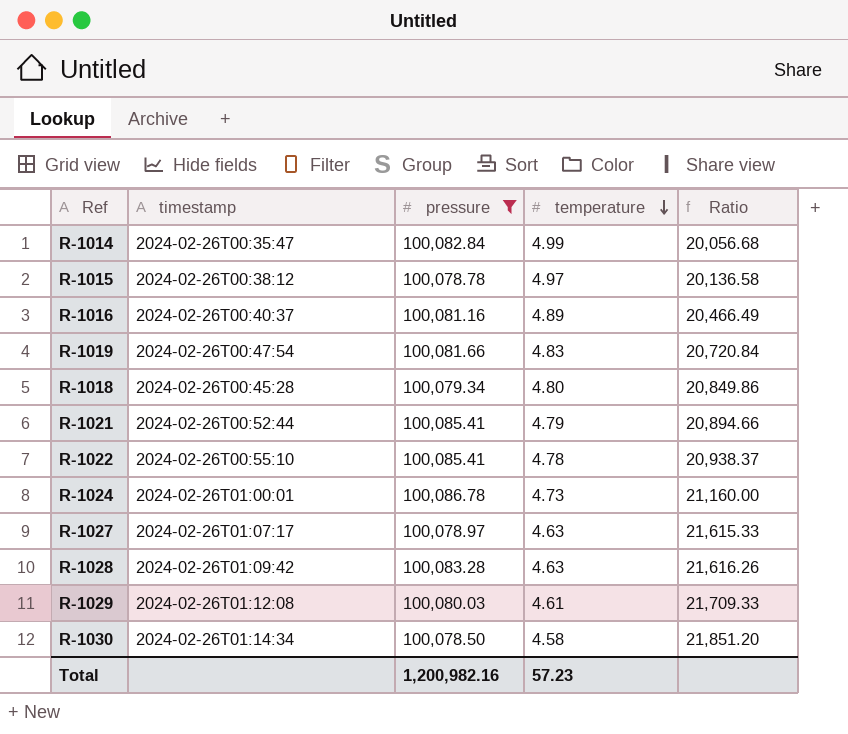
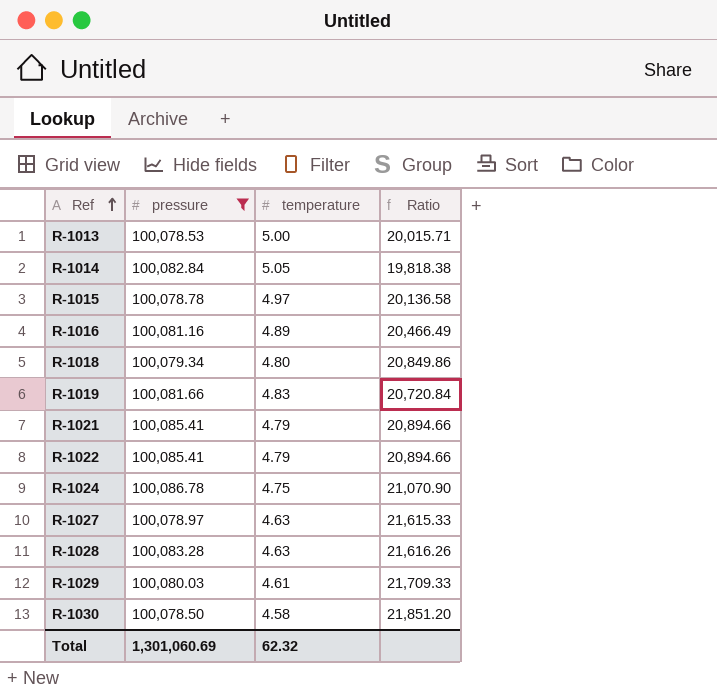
row order: temperature descending -> Ref ascending
column timestamp | position: 2 -> none
row R-1013: none -> 100,078.53 | 5.00 | 20,015.71
R-1014 | temperature: 4.99 -> 5.05
R-1014 | Ratio: 20,056.68 -> 19,818.38
R-1022 | temperature: 4.78 -> 4.79
R-1022 | Ratio: 20,938.37 -> 20,894.66
R-1024 | temperature: 4.73 -> 4.75
R-1024 | Ratio: 21,160.00 -> 21,070.90
Total | pressure: 1,200,982.16 -> 1,301,060.69
Total | temperature: 57.23 -> 62.32

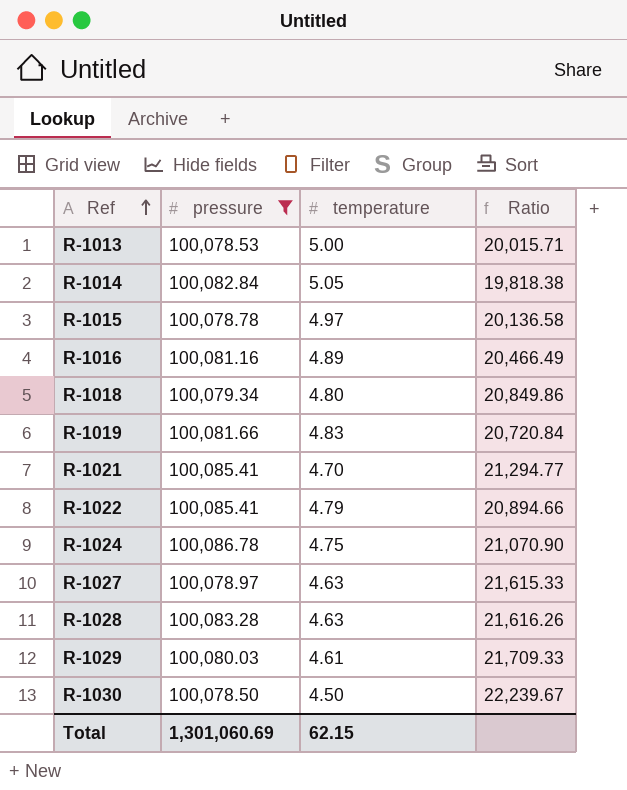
R-1021 | temperature: 4.79 -> 4.70
R-1021 | Ratio: 20,894.66 -> 21,294.77
R-1030 | temperature: 4.58 -> 4.50
R-1030 | Ratio: 21,851.20 -> 22,239.67
Total | temperature: 62.32 -> 62.15

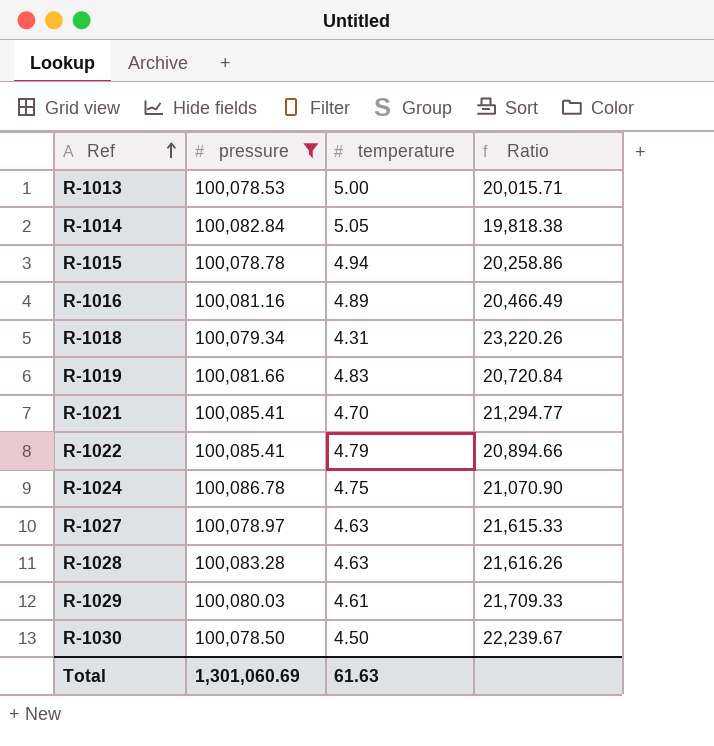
R-1015 | temperature: 4.97 -> 4.94
R-1015 | Ratio: 20,136.58 -> 20,258.86
R-1018 | temperature: 4.80 -> 4.31
R-1018 | Ratio: 20,849.86 -> 23,220.26
Total | temperature: 62.15 -> 61.63

